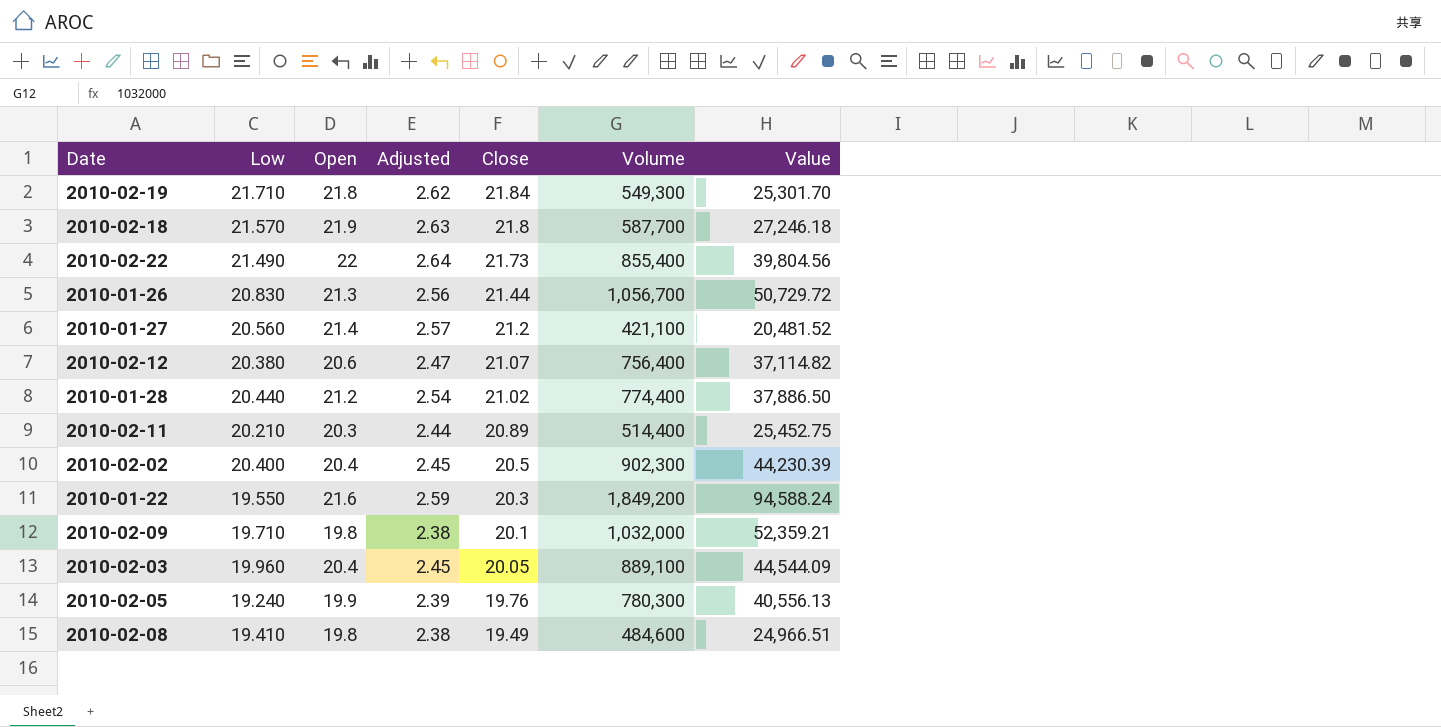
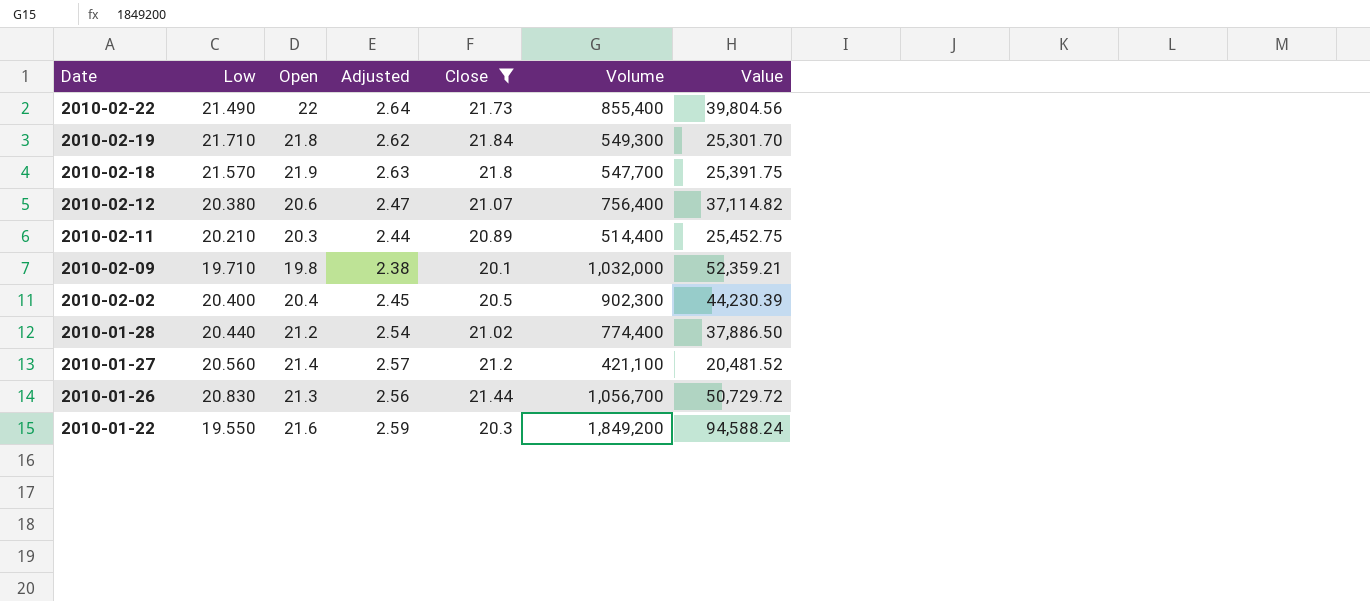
filter: none -> Close >= 20.1
row order: Close descending -> Date descending
2010-02-18 | Volume: 587,700 -> 547,700
2010-02-18 | Value: 27,246.18 -> 25,391.75

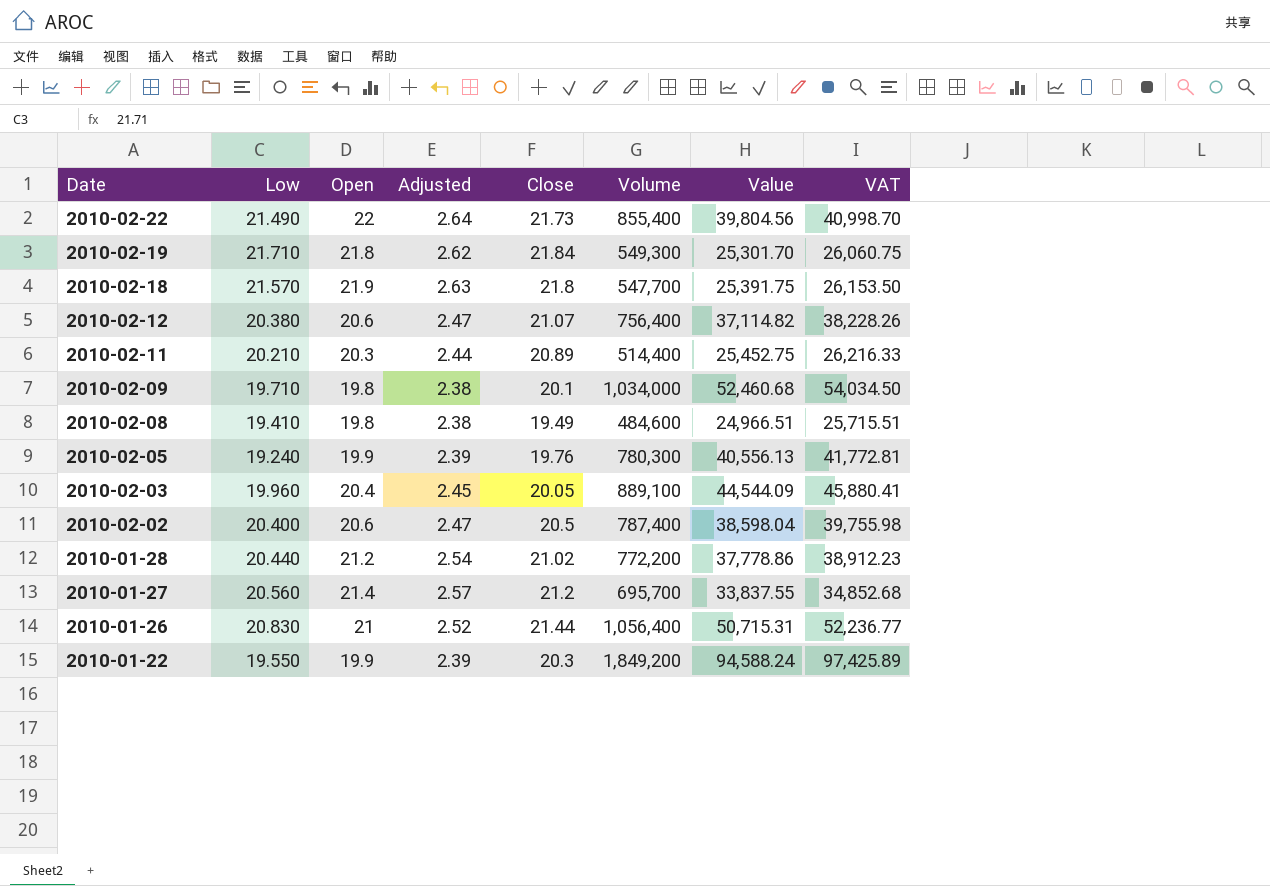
filter: Close >= 20.1 -> none
column VAT | formula: none -> [Value] * 1.03
2010-02-09 | Volume: 1,032,000 -> 1,034,000
2010-02-09 | Value: 52,359.21 -> 52,460.68
2010-02-02 | Open: 20.4 -> 20.6
2010-02-02 | Adjusted: 2.45 -> 2.47
2010-02-02 | Volume: 902,300 -> 787,400
2010-02-02 | Value: 44,230.39 -> 38,598.04
2010-01-28 | Volume: 774,400 -> 772,200
2010-01-28 | Value: 37,886.50 -> 37,778.86
2010-01-27 | Volume: 421,100 -> 695,700
2010-01-27 | Value: 20,481.52 -> 33,837.55
2010-01-26 | Open: 21.3 -> 21
2010-01-26 | Adjusted: 2.56 -> 2.52
2010-01-26 | Volume: 1,056,700 -> 1,056,400
2010-01-26 | Value: 50,729.72 -> 50,715.31
2010-01-22 | Open: 21.6 -> 19.9
2010-01-22 | Adjusted: 2.59 -> 2.39

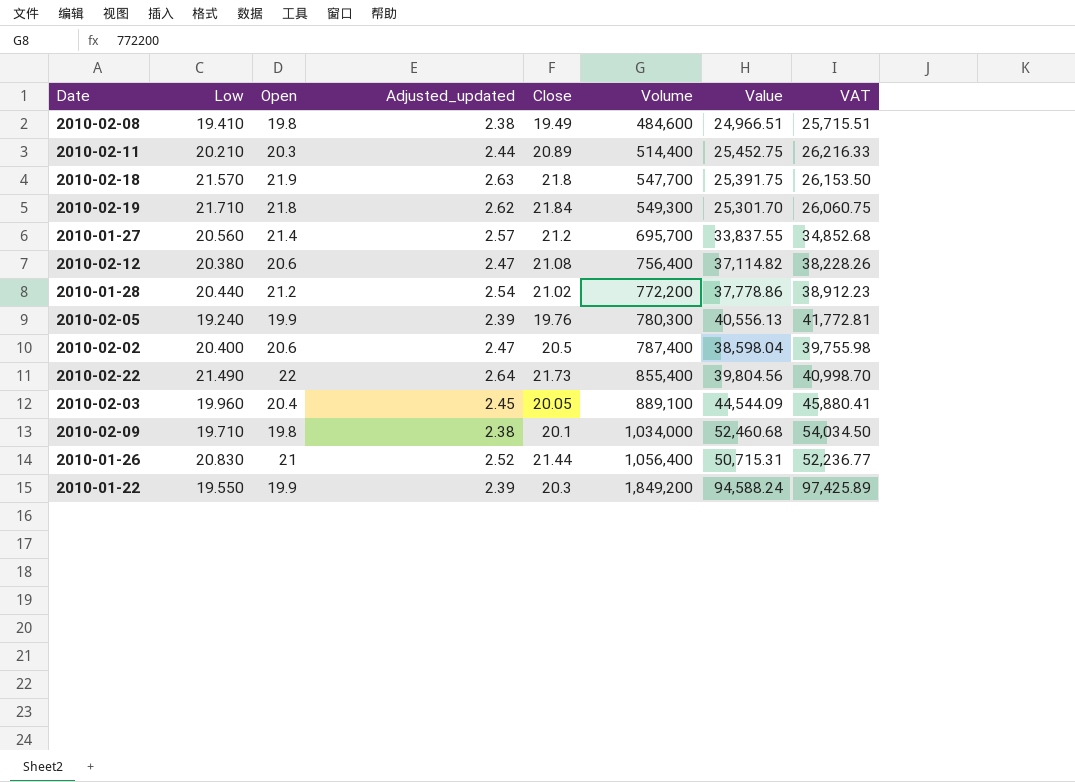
row order: Date descending -> Volume ascending
column name: Adjusted -> Adjusted_updated
2010-02-12 | Close: 21.07 -> 21.08

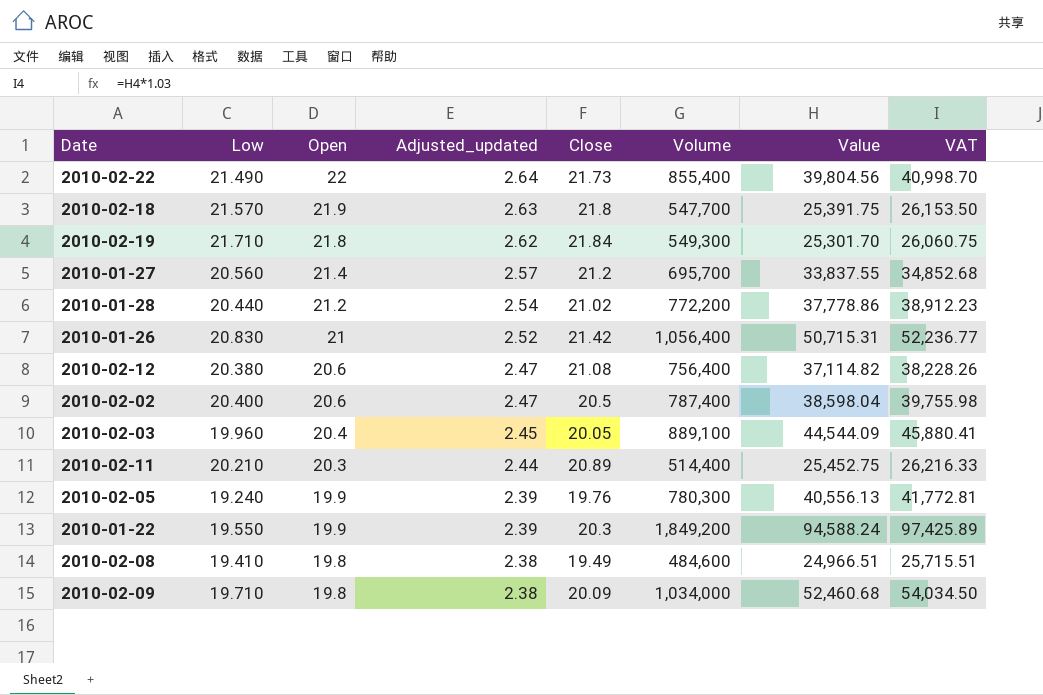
row order: Volume ascending -> Open descending
2010-01-26 | Close: 21.44 -> 21.42
2010-02-09 | Close: 20.1 -> 20.09

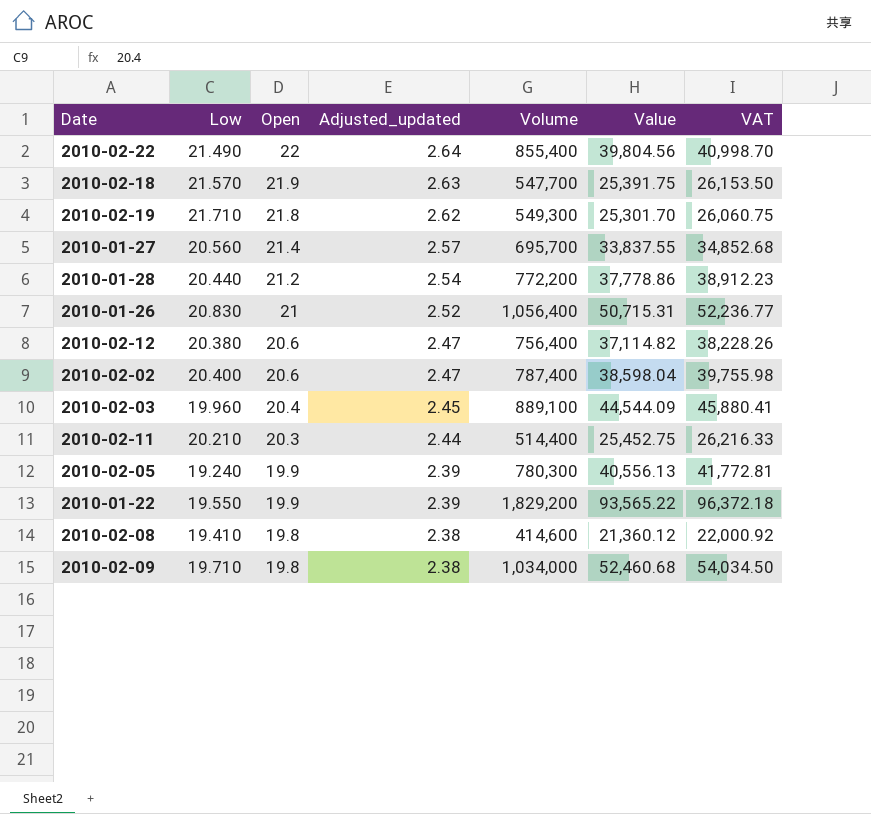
column Close | position: 5 -> none
2010-01-22 | Volume: 1,849,200 -> 1,829,200
2010-01-22 | Value: 94,588.24 -> 93,565.22
2010-01-22 | VAT: 97,425.89 -> 96,372.18
2010-02-08 | Volume: 484,600 -> 414,600
2010-02-08 | Value: 24,966.51 -> 21,360.12
2010-02-08 | VAT: 25,715.51 -> 22,000.92

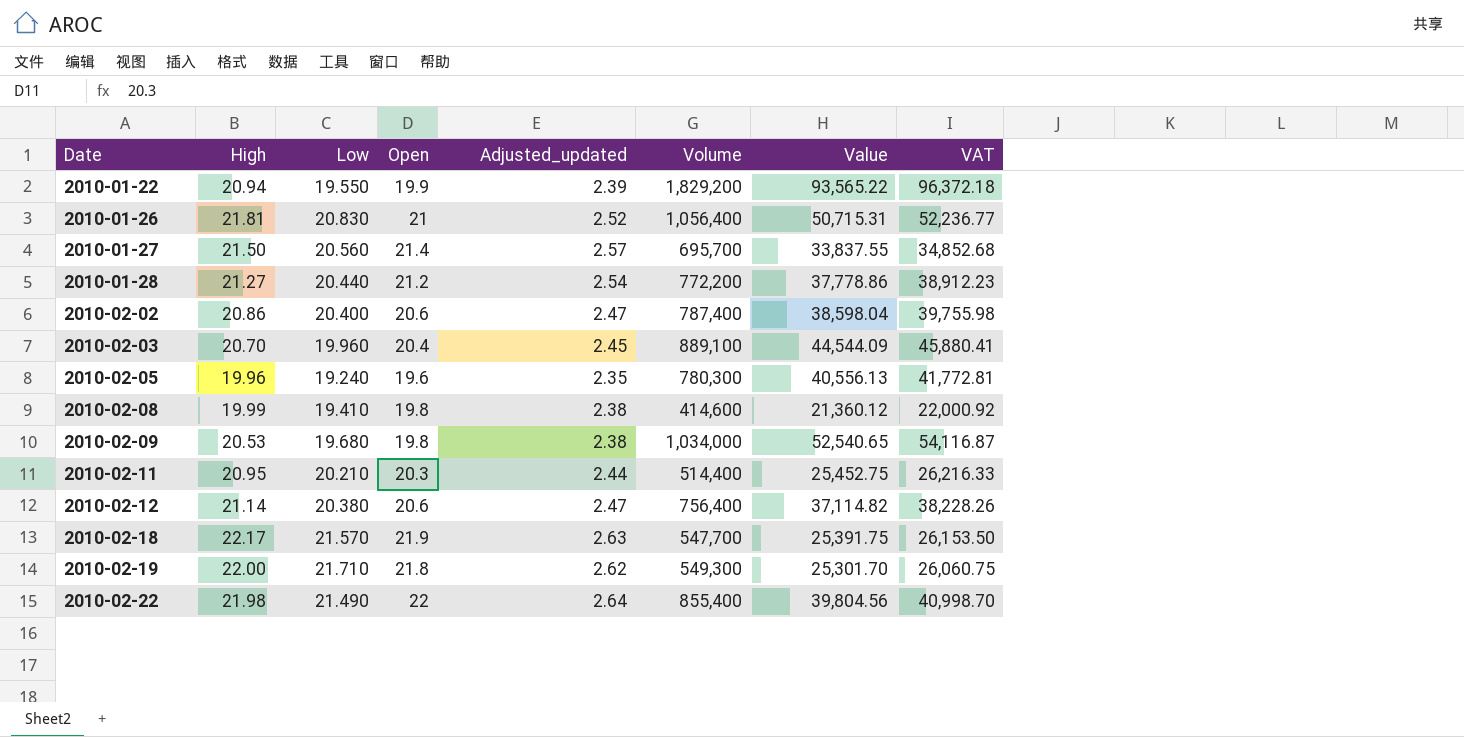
row order: Open descending -> Date ascending
column High | position: none -> 2
2010-02-05 | Open: 19.9 -> 19.6
2010-02-05 | Adjusted_updated: 2.39 -> 2.35
2010-02-09 | Low: 19.710 -> 19.680
2010-02-09 | Value: 52,460.68 -> 52,540.65
2010-02-09 | VAT: 54,034.50 -> 54,116.87

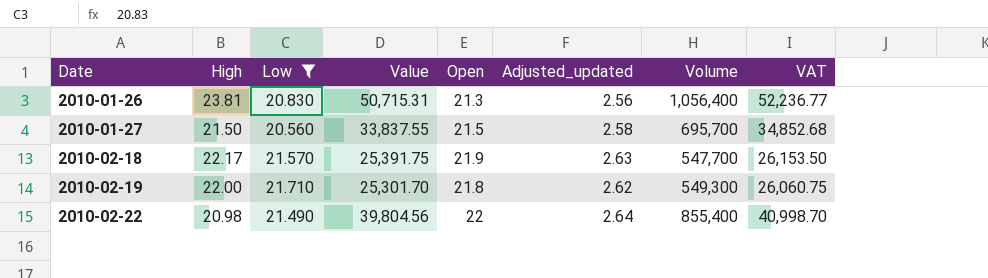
filter: none -> Low >= 20.560
column Value | position: 7 -> 4
2010-01-26 | High: 21.81 -> 23.81
2010-01-26 | Open: 21 -> 21.3
2010-01-26 | Adjusted_updated: 2.52 -> 2.56
2010-01-27 | Open: 21.4 -> 21.5
2010-01-27 | Adjusted_updated: 2.57 -> 2.58
2010-02-22 | High: 21.98 -> 20.98

